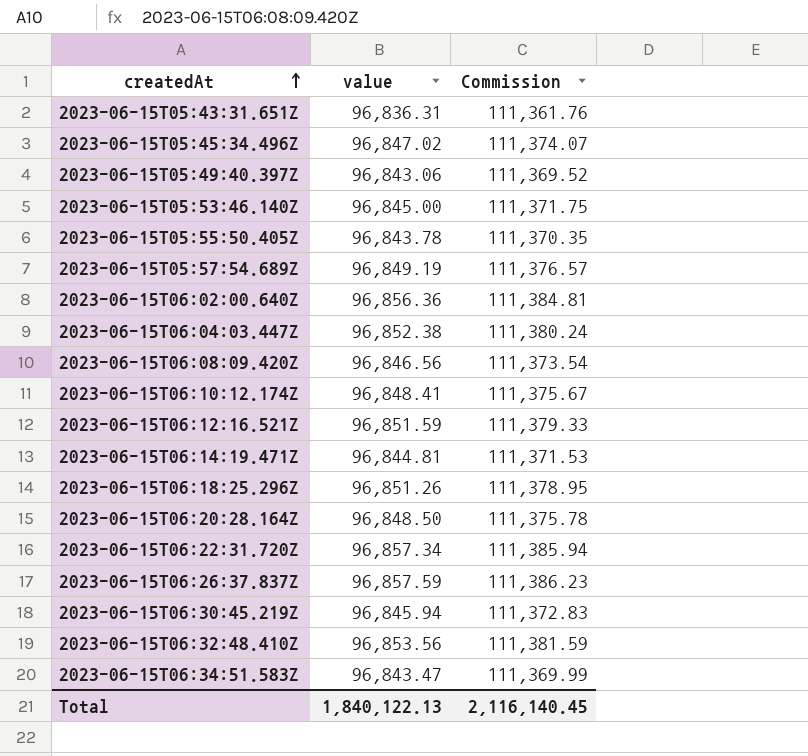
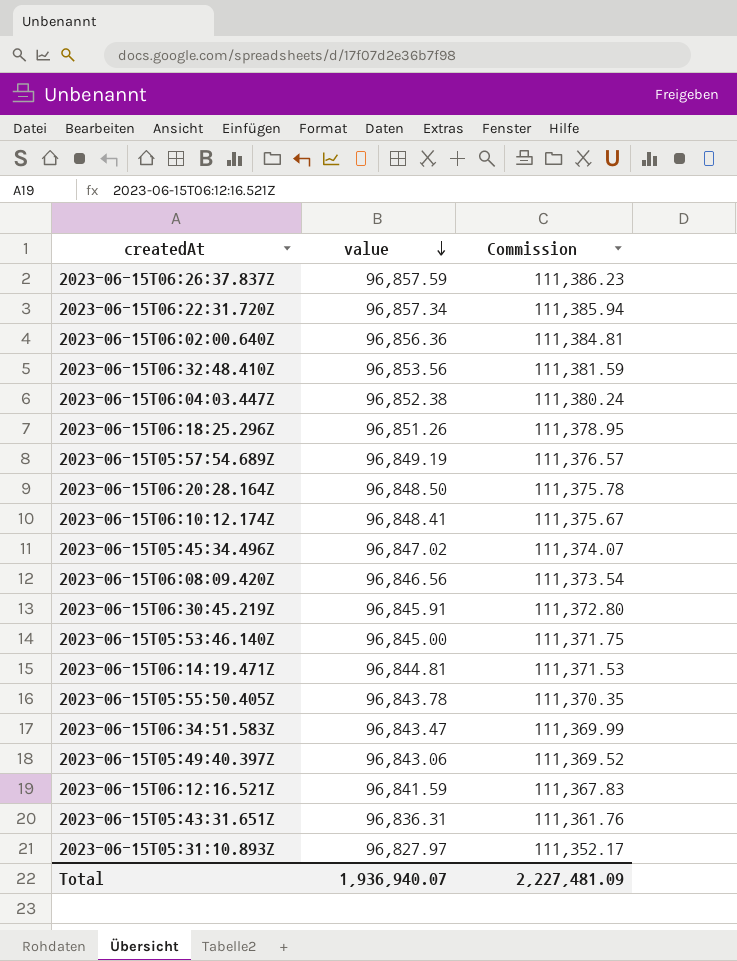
row order: createdAt ascending -> value descending
2023-06-15T06:30:45.219Z | value: 96,845.94 -> 96,845.91
2023-06-15T06:30:45.219Z | Commission: 111,372.83 -> 111,372.80
2023-06-15T06:12:16.521Z | value: 96,851.59 -> 96,841.59
2023-06-15T06:12:16.521Z | Commission: 111,379.33 -> 111,367.83
row 2023-06-15T05:31:10.893Z: none -> 96,827.97 | 111,352.17
Total | value: 1,840,122.13 -> 1,936,940.07
Total | Commission: 2,116,140.45 -> 2,227,481.09

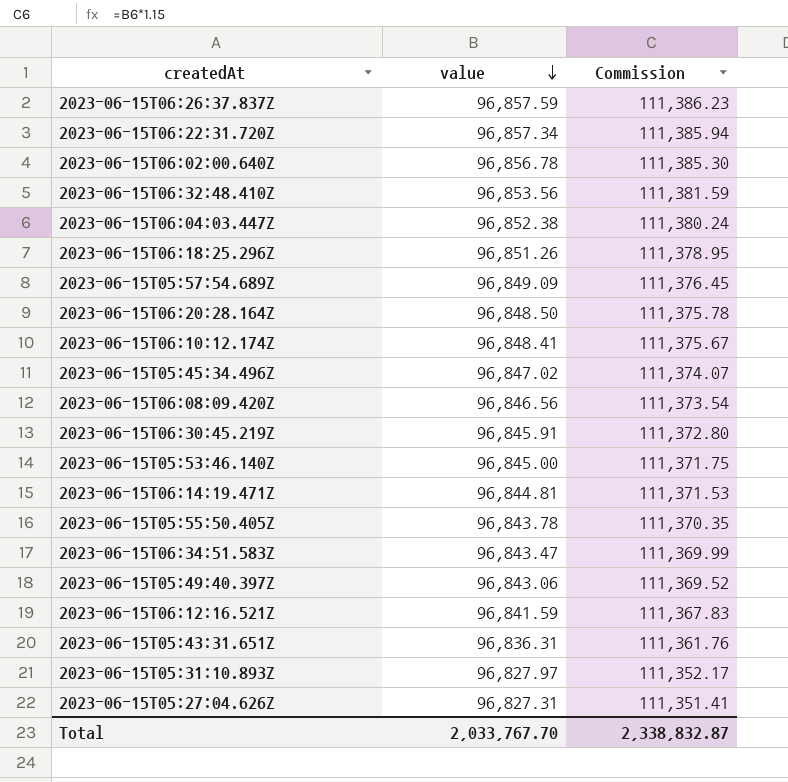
2023-06-15T06:02:00.640Z | value: 96,856.36 -> 96,856.78
2023-06-15T06:02:00.640Z | Commission: 111,384.81 -> 111,385.30
2023-06-15T05:57:54.689Z | value: 96,849.19 -> 96,849.09
2023-06-15T05:57:54.689Z | Commission: 111,376.57 -> 111,376.45
row 2023-06-15T05:27:04.626Z: none -> 96,827.31 | 111,351.41
Total | value: 1,936,940.07 -> 2,033,767.70
Total | Commission: 2,227,481.09 -> 2,338,832.87

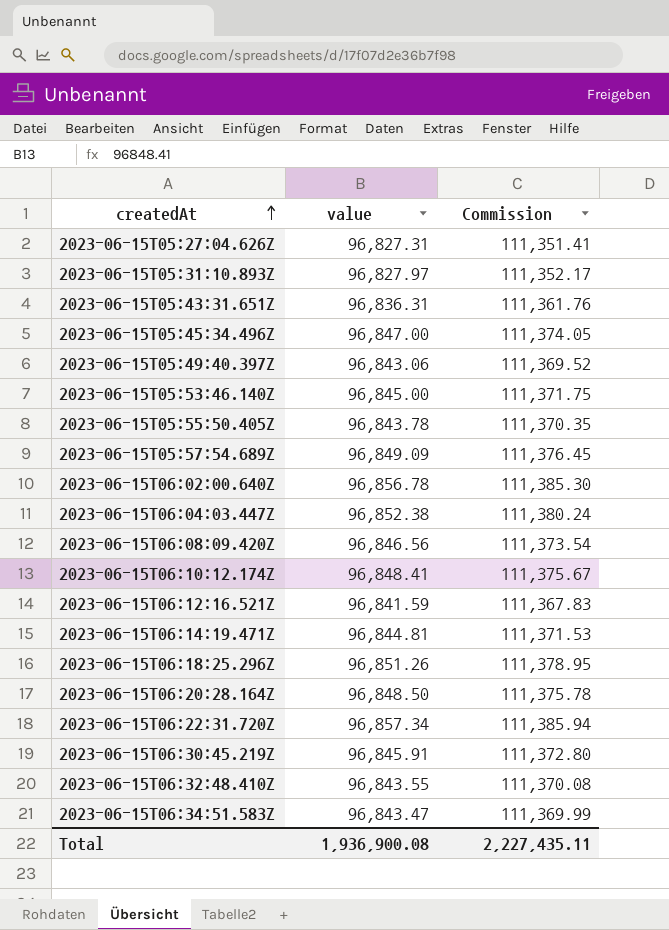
row order: value descending -> createdAt ascending
row 2023-06-15T06:26:37.837Z: 96,857.59 | 111,386.23 -> none
2023-06-15T05:45:34.496Z | value: 96,847.02 -> 96,847.00
2023-06-15T05:45:34.496Z | Commission: 111,374.07 -> 111,374.05
2023-06-15T06:32:48.410Z | value: 96,853.56 -> 96,843.55
2023-06-15T06:32:48.410Z | Commission: 111,381.59 -> 111,370.08
Total | value: 2,033,767.70 -> 1,936,900.08
Total | Commission: 2,338,832.87 -> 2,227,435.11

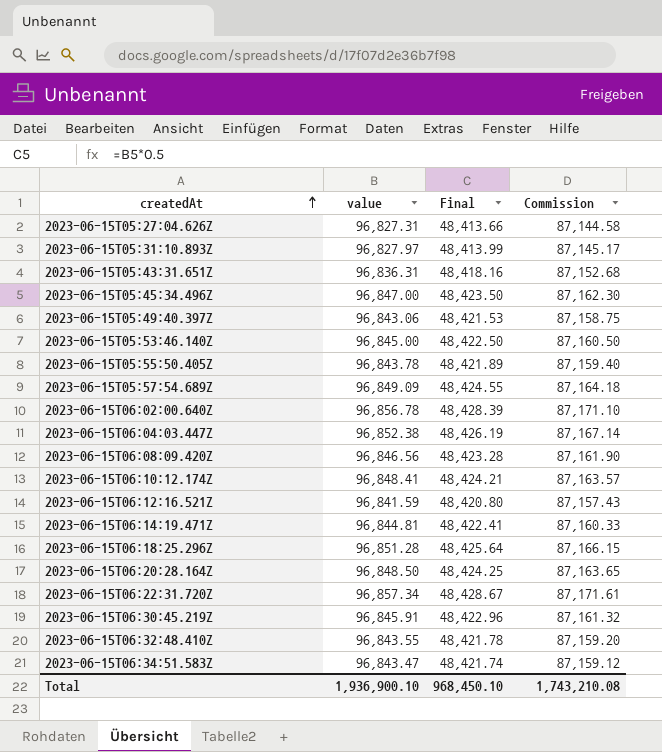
column Final | formula: none -> [value] * 0.5
column Commission | formula: [value] * 1.15 -> [value] * 0.9
2023-06-15T06:18:25.296Z | value: 96,851.26 -> 96,851.28
Total | value: 1,936,900.08 -> 1,936,900.10
Total | Commission: 2,227,435.11 -> 1,743,210.08

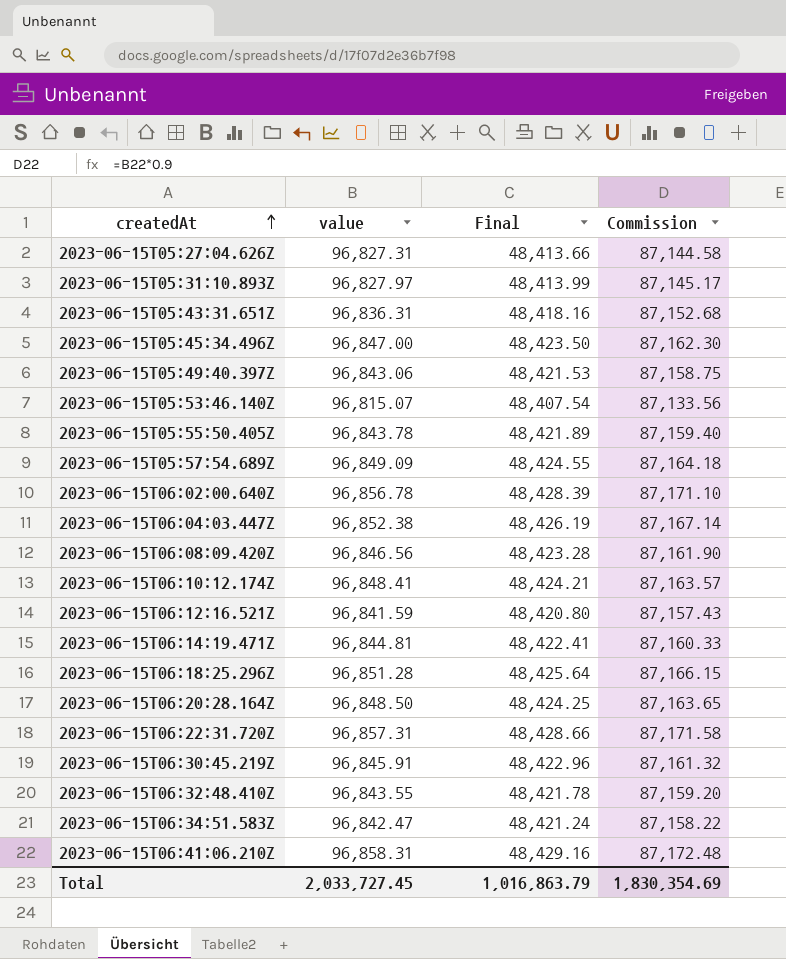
2023-06-15T05:53:46.140Z | value: 96,845.00 -> 96,815.07
2023-06-15T05:53:46.140Z | Final: 48,422.50 -> 48,407.54
2023-06-15T05:53:46.140Z | Commission: 87,160.50 -> 87,133.56
2023-06-15T06:22:31.720Z | value: 96,857.34 -> 96,857.31
2023-06-15T06:22:31.720Z | Final: 48,428.67 -> 48,428.66
2023-06-15T06:22:31.720Z | Commission: 87,171.61 -> 87,171.58
2023-06-15T06:34:51.583Z | value: 96,843.47 -> 96,842.47
2023-06-15T06:34:51.583Z | Final: 48,421.74 -> 48,421.24
2023-06-15T06:34:51.583Z | Commission: 87,159.12 -> 87,158.22
row 2023-06-15T06:41:06.210Z: none -> 96,858.31 | 48,429.16 | 87,172.48
Total | value: 1,936,900.10 -> 2,033,727.45
Total | Final: 968,450.10 -> 1,016,863.79
Total | Commission: 1,743,210.08 -> 1,830,354.69

